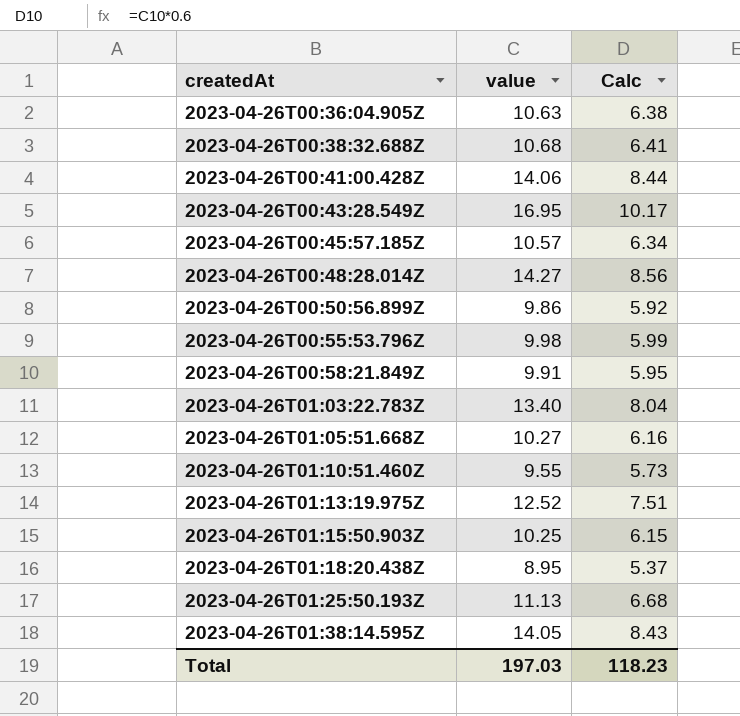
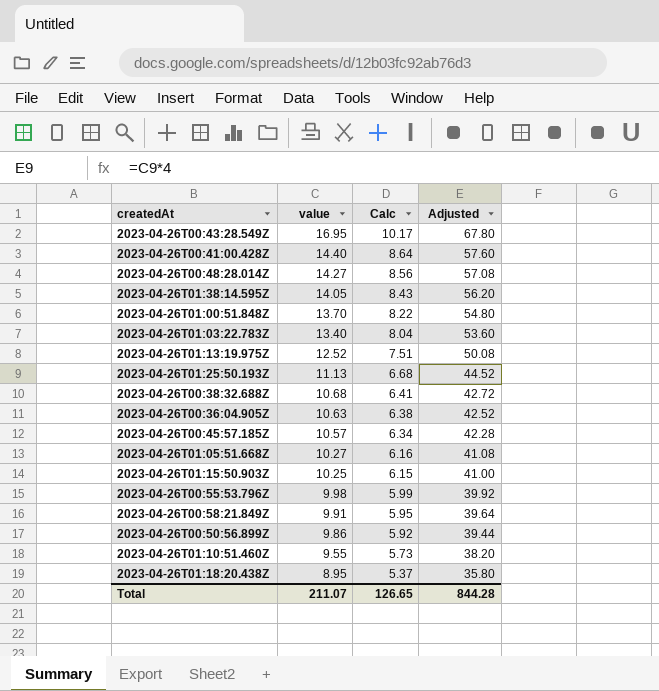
row order: createdAt ascending -> value descending
column Adjusted | formula: none -> [value] * 4
2023-04-26T00:41:00.428Z | value: 14.06 -> 14.40
2023-04-26T00:41:00.428Z | Calc: 8.44 -> 8.64
row 2023-04-26T01:00:51.848Z: none -> 13.70 | 8.22 | 54.80
Total | value: 197.03 -> 211.07
Total | Calc: 118.23 -> 126.65

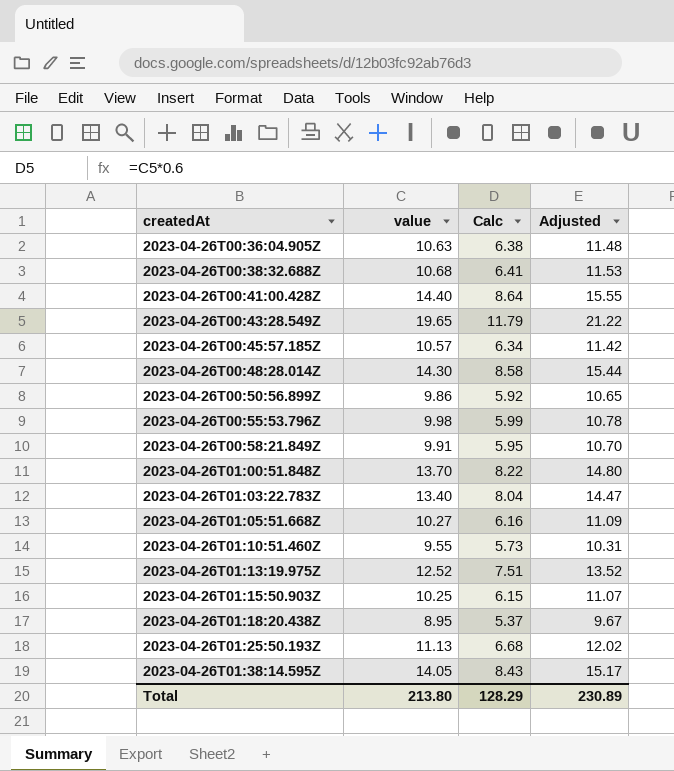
row order: value descending -> createdAt ascending
column Adjusted | formula: [value] * 4 -> [value] * 1.08
2023-04-26T00:43:28.549Z | value: 16.95 -> 19.65
2023-04-26T00:43:28.549Z | Calc: 10.17 -> 11.79
2023-04-26T00:48:28.014Z | value: 14.27 -> 14.30
2023-04-26T00:48:28.014Z | Calc: 8.56 -> 8.58
Total | value: 211.07 -> 213.80
Total | Calc: 126.65 -> 128.29
Total | Adjusted: 844.28 -> 230.89

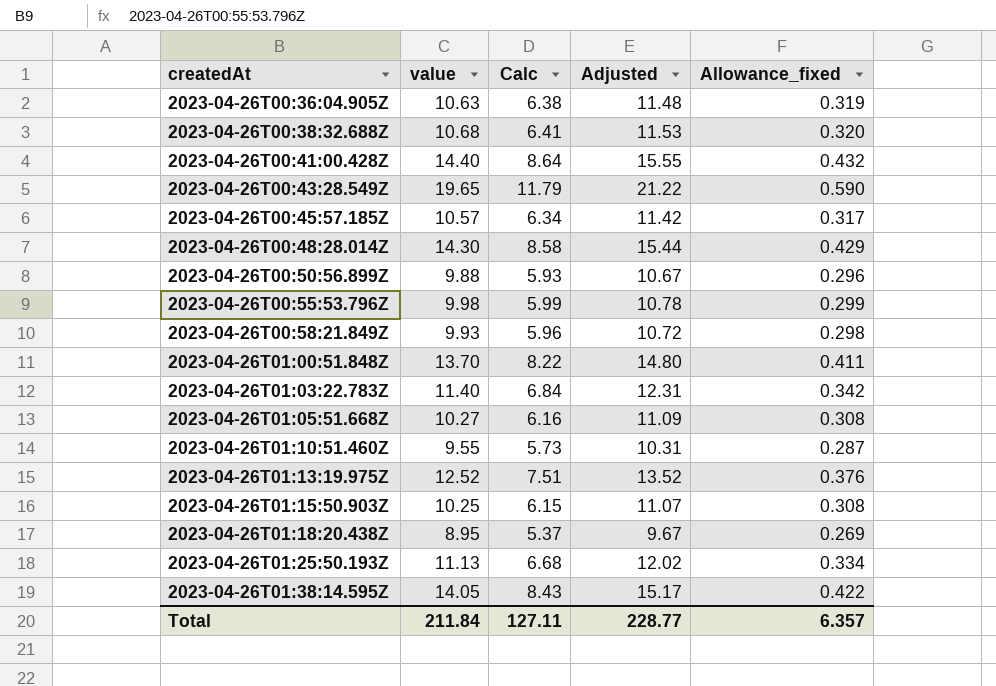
column Allowance_fixed | formula: none -> [value] * 0.03
2023-04-26T00:50:56.899Z | value: 9.86 -> 9.88
2023-04-26T00:50:56.899Z | Calc: 5.92 -> 5.93
2023-04-26T00:50:56.899Z | Adjusted: 10.65 -> 10.67
2023-04-26T00:58:21.849Z | value: 9.91 -> 9.93
2023-04-26T00:58:21.849Z | Calc: 5.95 -> 5.96
2023-04-26T00:58:21.849Z | Adjusted: 10.70 -> 10.72
2023-04-26T01:03:22.783Z | value: 13.40 -> 11.40
2023-04-26T01:03:22.783Z | Calc: 8.04 -> 6.84
2023-04-26T01:03:22.783Z | Adjusted: 14.47 -> 12.31
Total | value: 213.80 -> 211.84
Total | Calc: 128.29 -> 127.11
Total | Adjusted: 230.89 -> 228.77

